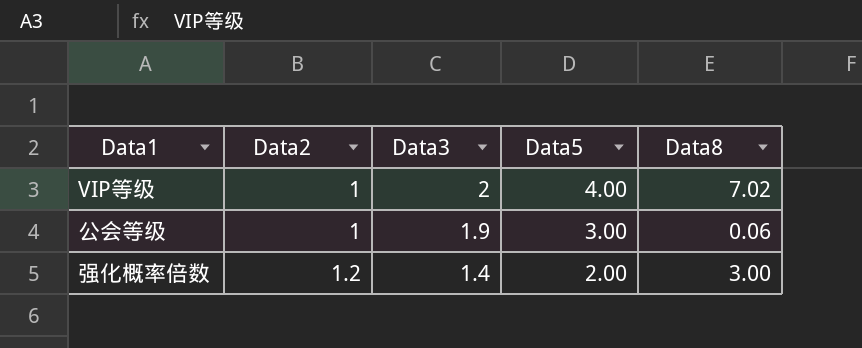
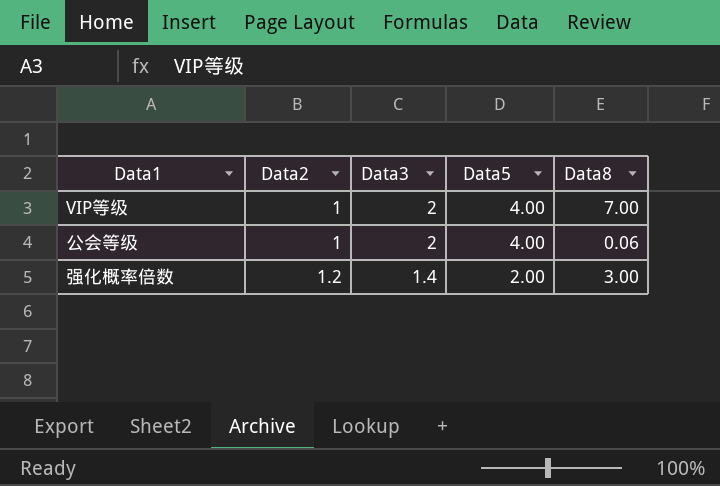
VIP等级 | Data8: 7.02 -> 7.00
公会等级 | Data3: 1.9 -> 2
公会等级 | Data5: 3.00 -> 4.00

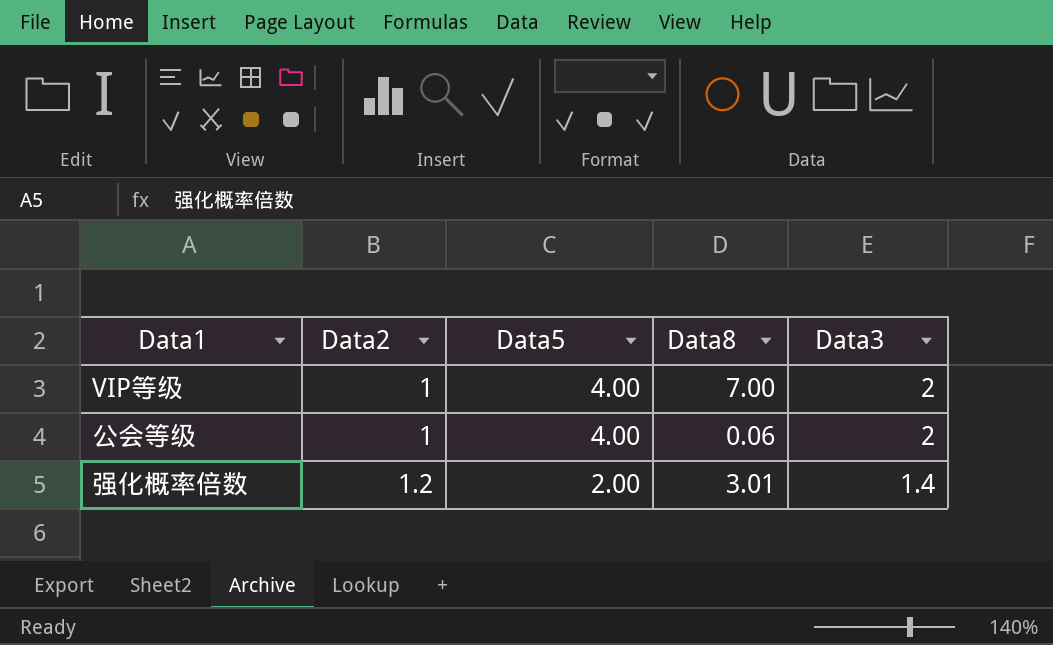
column Data3 | position: 3 -> 5
强化概率倍数 | Data8: 3.00 -> 3.01

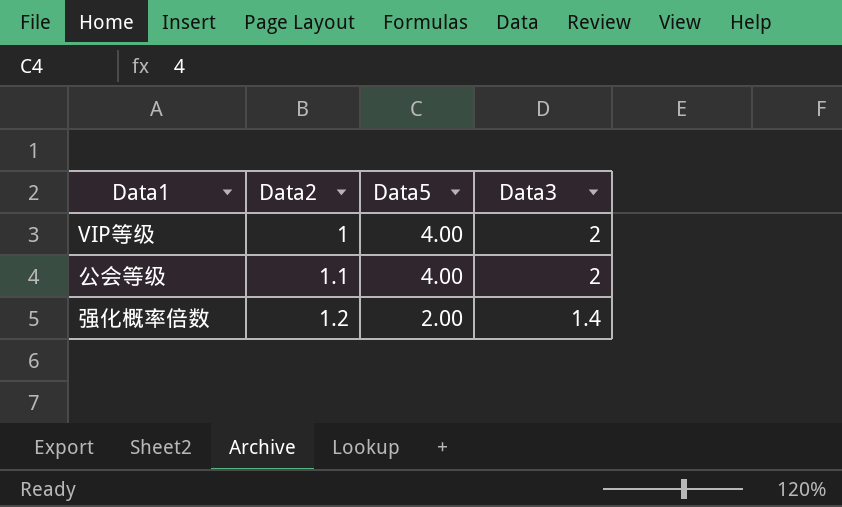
column Data8 | position: 4 -> none
公会等级 | Data2: 1 -> 1.1

